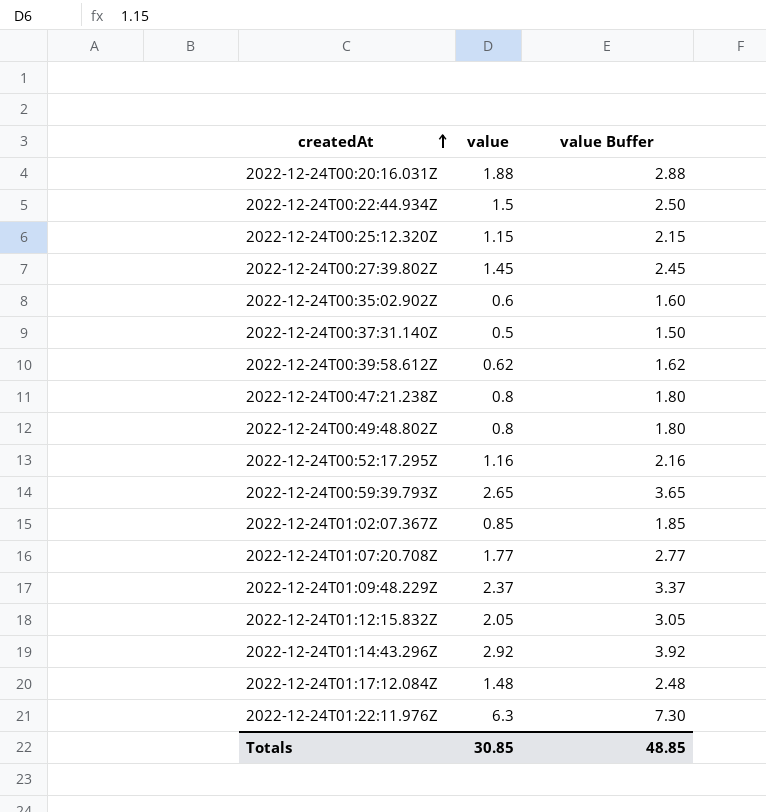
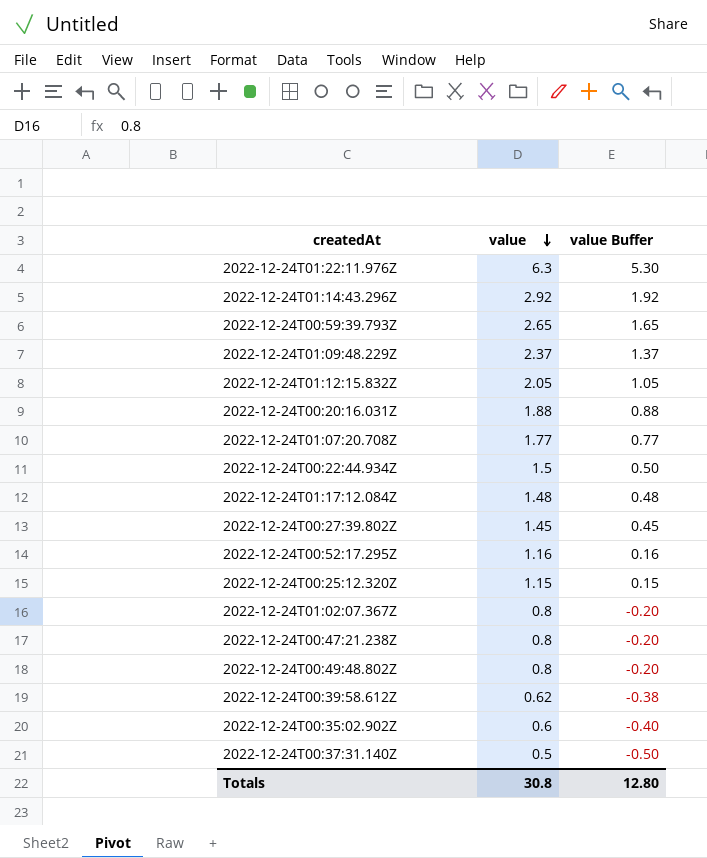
row order: createdAt ascending -> value descending
column value Buffer | formula: [value] + 1 -> [value] - 1
2022-12-24T01:02:07.367Z | value: 0.85 -> 0.8
Totals | value: 30.85 -> 30.8
Totals | value Buffer: 48.85 -> 12.80

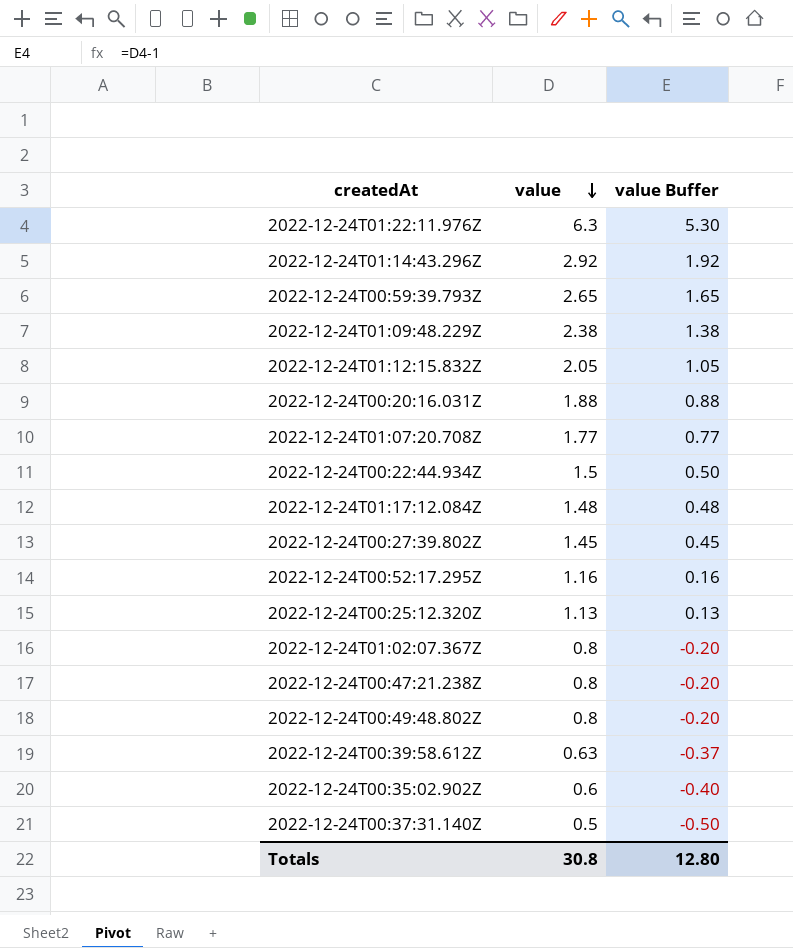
2022-12-24T01:09:48.229Z | value: 2.37 -> 2.38
2022-12-24T01:09:48.229Z | value Buffer: 1.37 -> 1.38
2022-12-24T00:25:12.320Z | value: 1.15 -> 1.13
2022-12-24T00:25:12.320Z | value Buffer: 0.15 -> 0.13
2022-12-24T00:39:58.612Z | value: 0.62 -> 0.63
2022-12-24T00:39:58.612Z | value Buffer: -0.38 -> -0.37

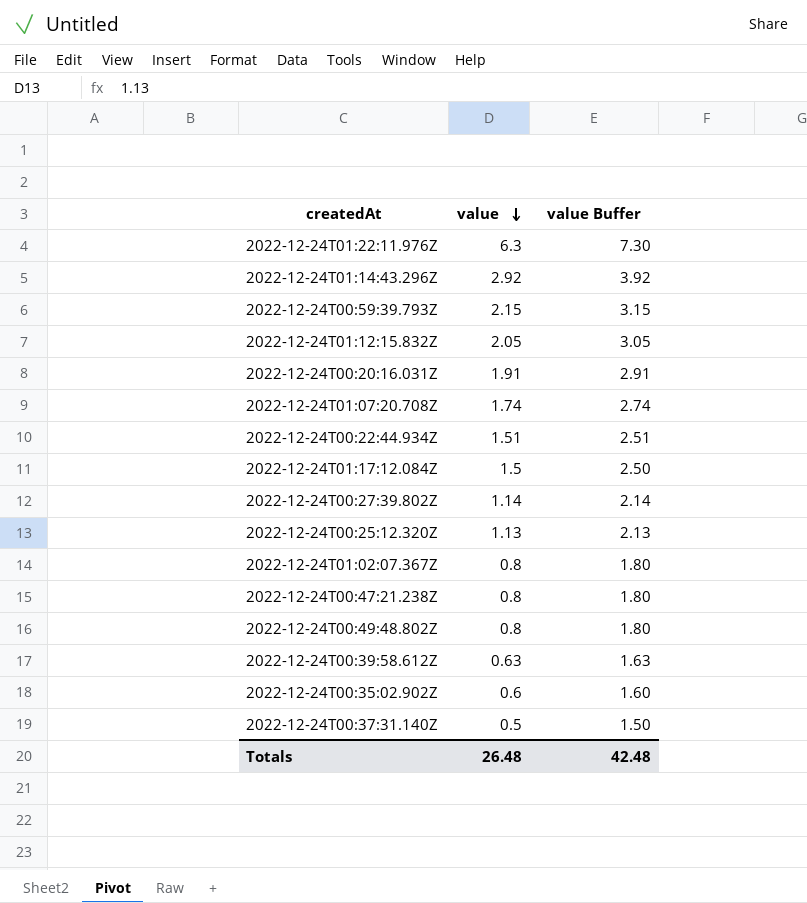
column value Buffer | formula: [value] - 1 -> [value] + 1
row 2022-12-24T01:09:48.229Z: 2.38 | 1.38 -> none
row 2022-12-24T00:52:17.295Z: 1.16 | 0.16 -> none
2022-12-24T00:59:39.793Z | value: 2.65 -> 2.15
2022-12-24T00:20:16.031Z | value: 1.88 -> 1.91
2022-12-24T01:07:20.708Z | value: 1.77 -> 1.74
2022-12-24T00:22:44.934Z | value: 1.5 -> 1.51
2022-12-24T01:17:12.084Z | value: 1.48 -> 1.5
2022-12-24T00:27:39.802Z | value: 1.45 -> 1.14
Totals | value: 30.8 -> 26.48
Totals | value Buffer: 12.80 -> 42.48

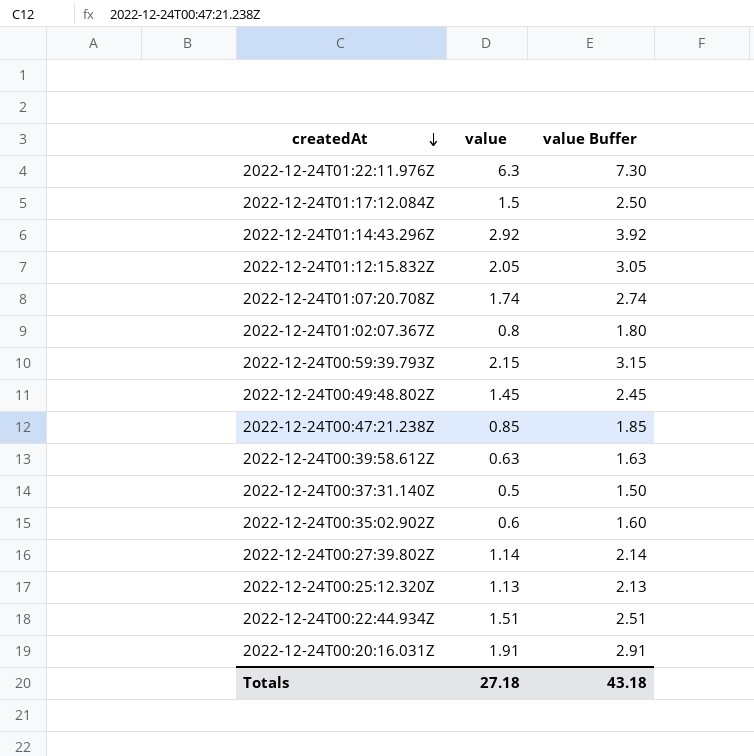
row order: value descending -> createdAt descending
2022-12-24T00:49:48.802Z | value: 0.8 -> 1.45
2022-12-24T00:49:48.802Z | value Buffer: 1.80 -> 2.45
2022-12-24T00:47:21.238Z | value: 0.8 -> 0.85
2022-12-24T00:47:21.238Z | value Buffer: 1.80 -> 1.85
Totals | value: 26.48 -> 27.18
Totals | value Buffer: 42.48 -> 43.18

